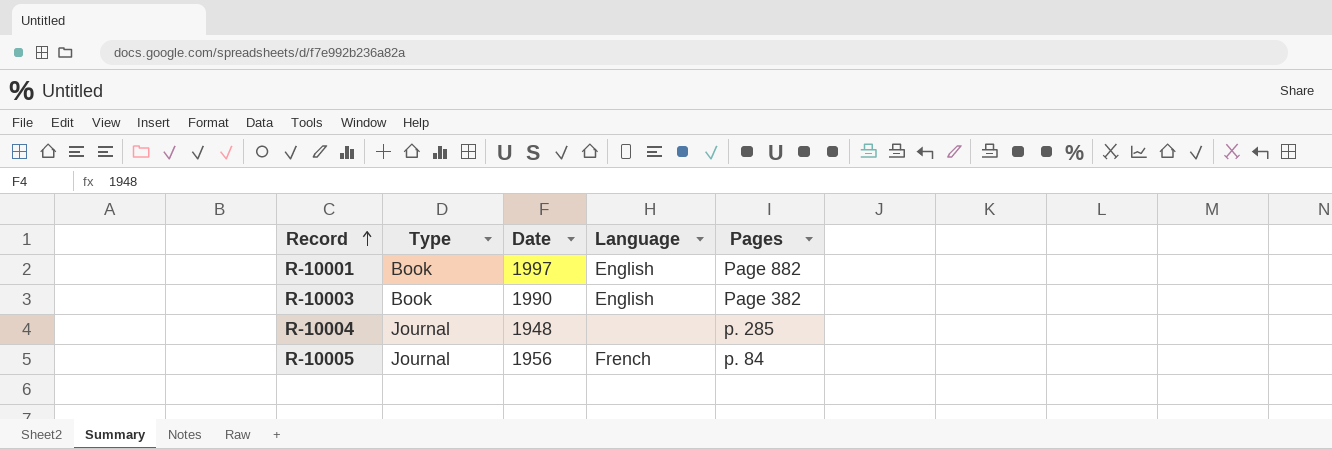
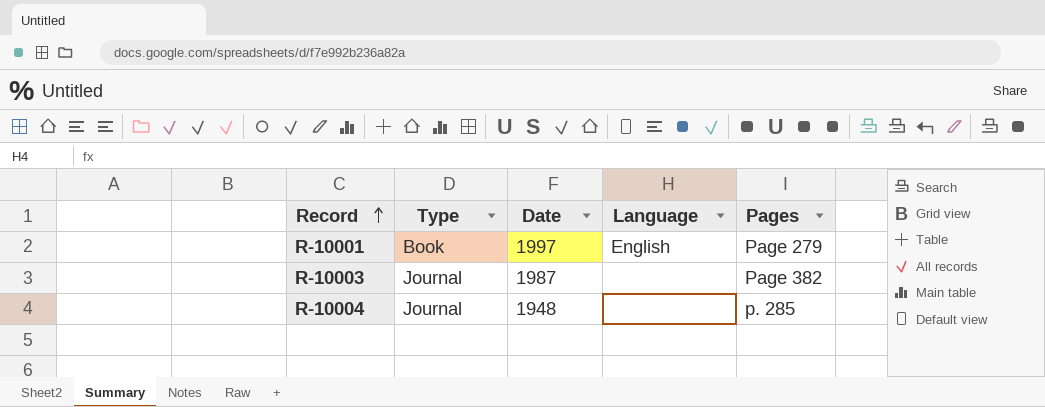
row R-10005: Journal | 1956 | French | p. 84 -> none
R-10001 | Pages: Page 882 -> Page 279
R-10003 | Type: Book -> Journal
R-10003 | Date: 1990 -> 1987
R-10003 | Language: English -> none

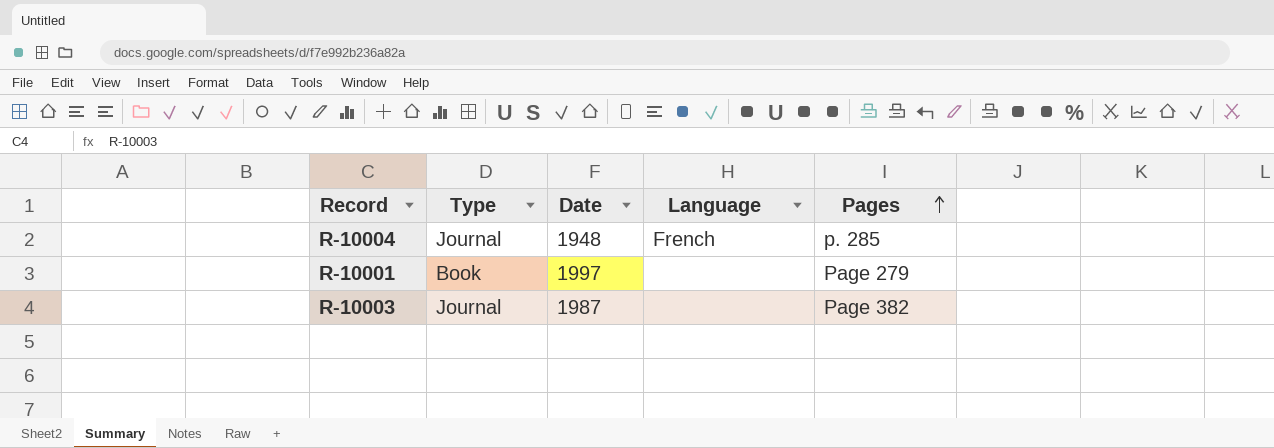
row order: Record ascending -> Pages ascending
R-10004 | Language: none -> French
R-10001 | Language: English -> none

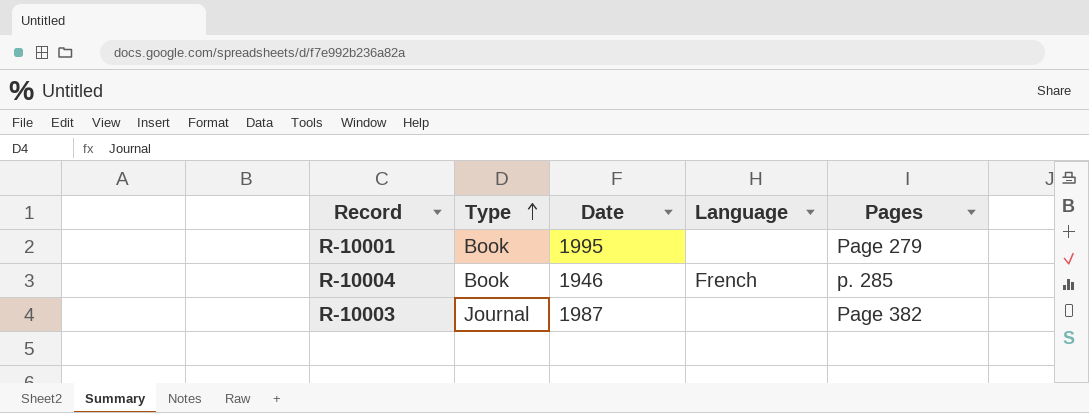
row order: Pages ascending -> Type ascending
R-10001 | Date: 1997 -> 1995
R-10004 | Type: Journal -> Book
R-10004 | Date: 1948 -> 1946

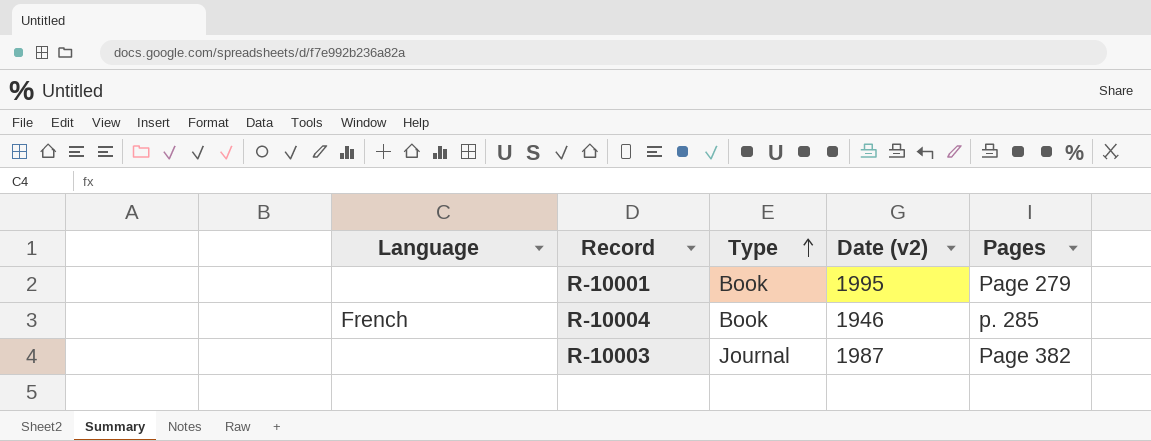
column Language | position: 4 -> 1
column name: Date -> Date (v2)

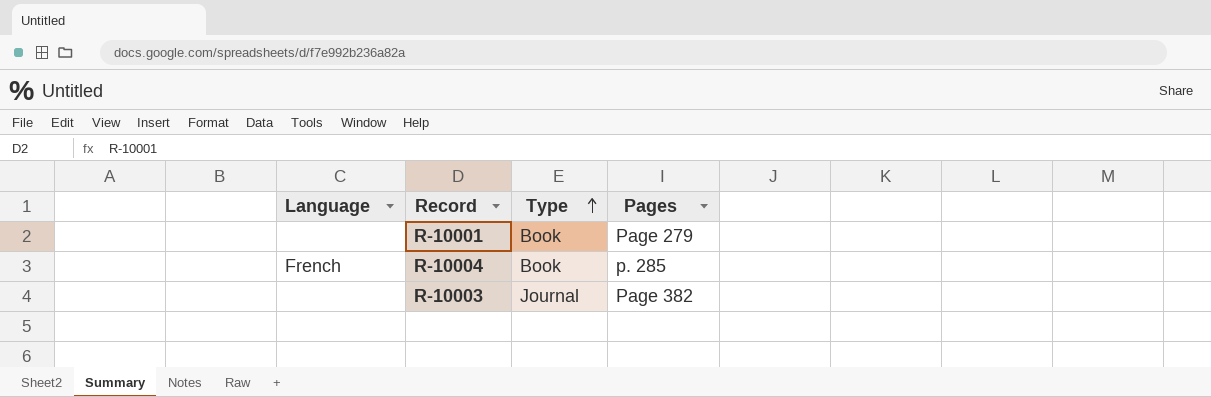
column Date (v2) | position: 4 -> none

